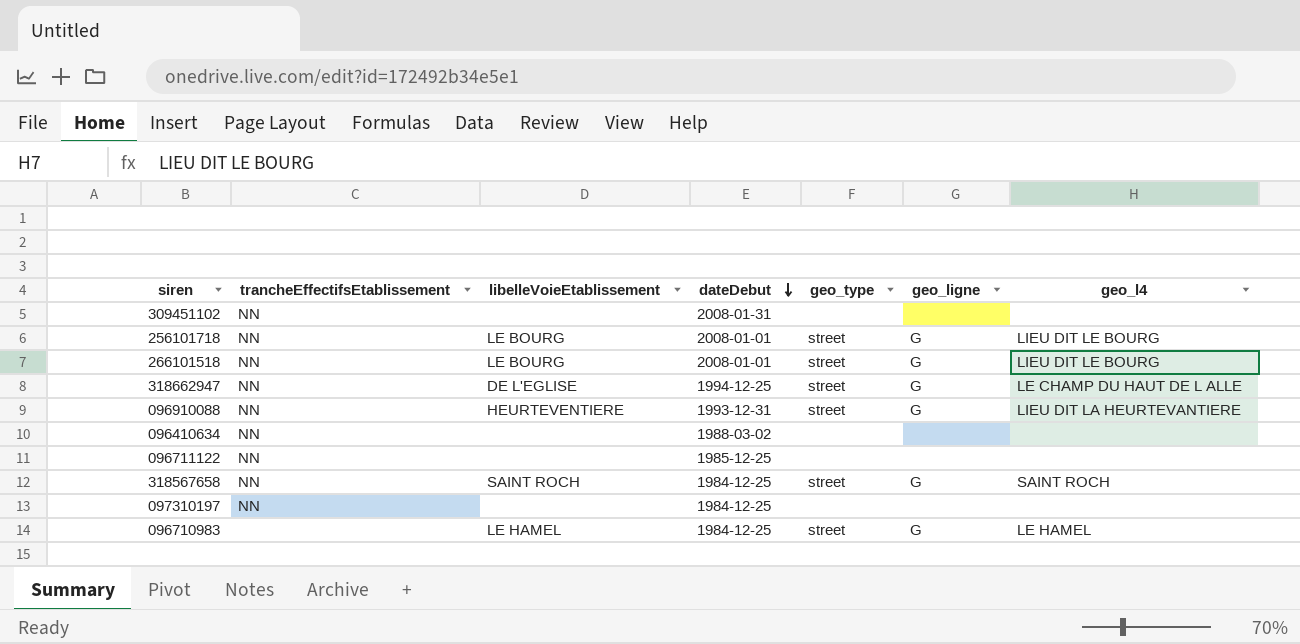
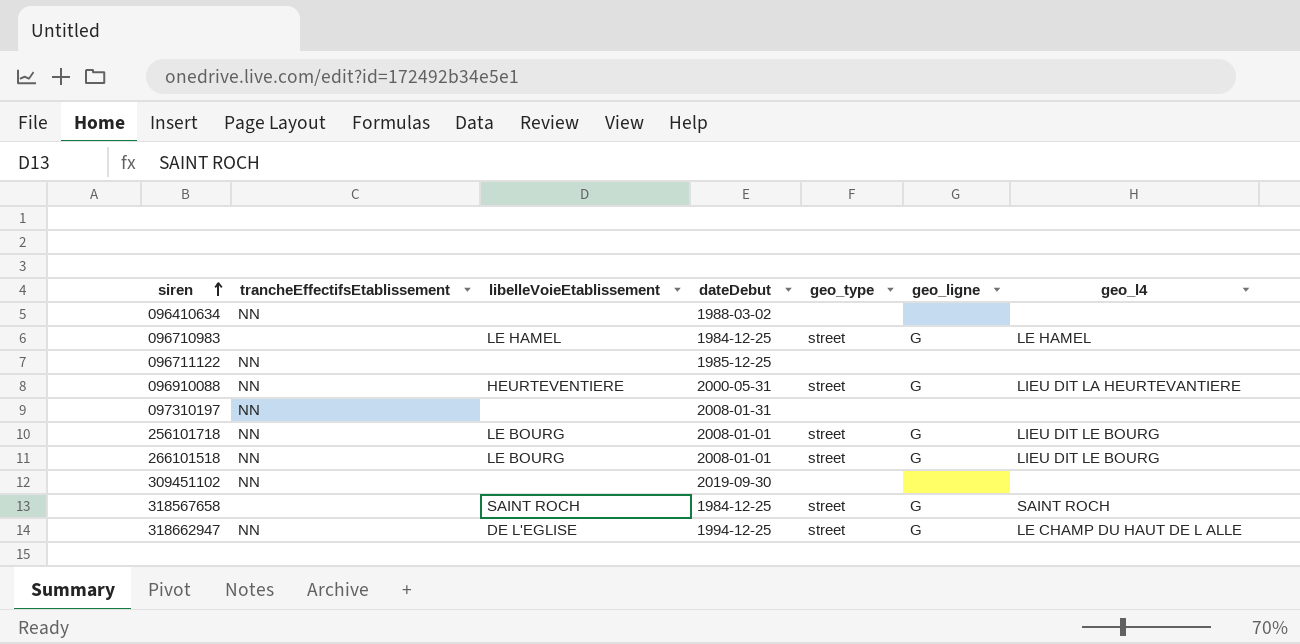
row order: dateDebut descending -> siren ascending
096910088 | dateDebut: 1993-12-31 -> 2000-05-31
097310197 | dateDebut: 1984-12-25 -> 2008-01-31
309451102 | dateDebut: 2008-01-31 -> 2019-09-30
318567658 | trancheEffectifsEtablissement: NN -> none

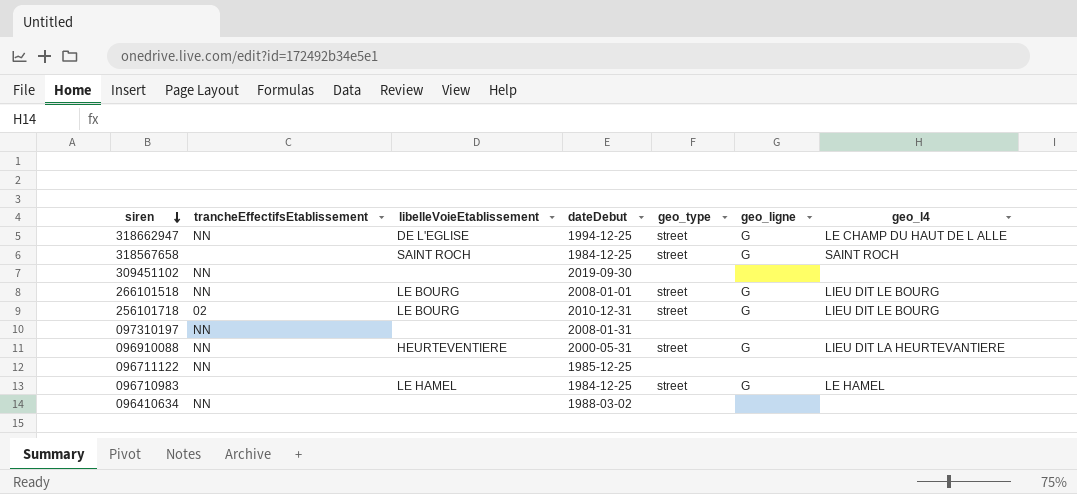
row order: siren ascending -> siren descending
256101718 | trancheEffectifsEtablissement: NN -> 02
256101718 | dateDebut: 2008-01-01 -> 2010-12-31

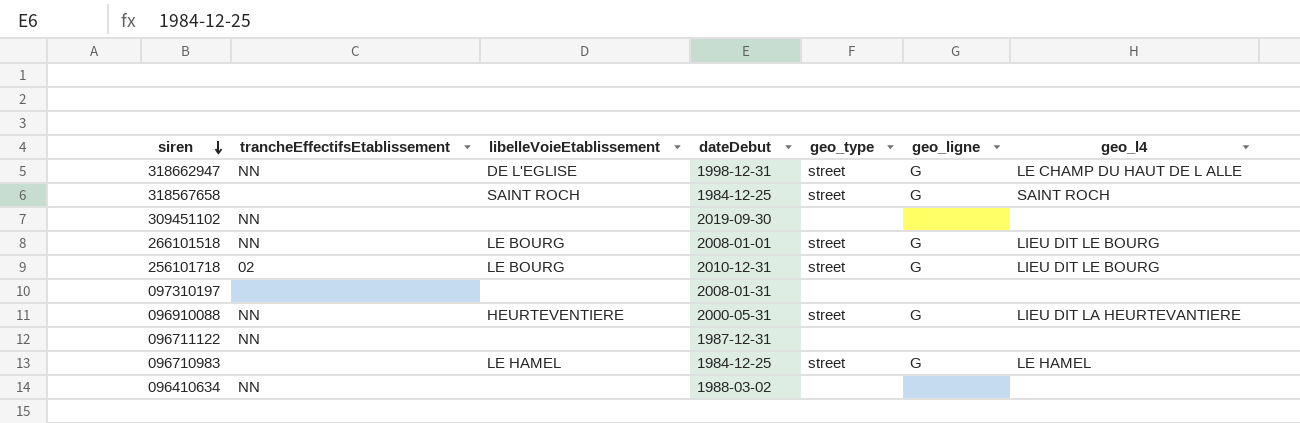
318662947 | dateDebut: 1994-12-25 -> 1998-12-31
097310197 | trancheEffectifsEtablissement: NN -> none
096711122 | dateDebut: 1985-12-25 -> 1987-12-31

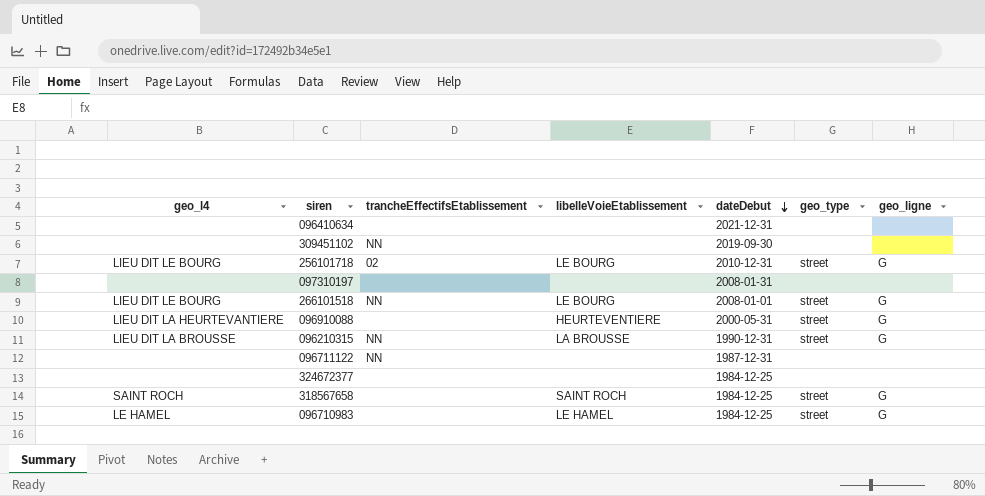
row order: siren descending -> dateDebut descending
column geo_l4 | position: 7 -> 1
row 318662947: NN | DE L'EGLISE | 1998-12-31 | street | G | LE CHAMP DU HAUT DE L ALLE -> none
096410634 | trancheEffectifsEtablissement: NN -> none
096410634 | dateDebut: 1988-03-02 -> 2021-12-31
096910088 | trancheEffectifsEtablissement: NN -> none
row 096210315: none -> LIEU DIT LA BROUSSE | NN | LA BROUSSE | 1990-12-31 | street | G
row 324672377: none -> none | none | none | 1984-12-25 | none | none

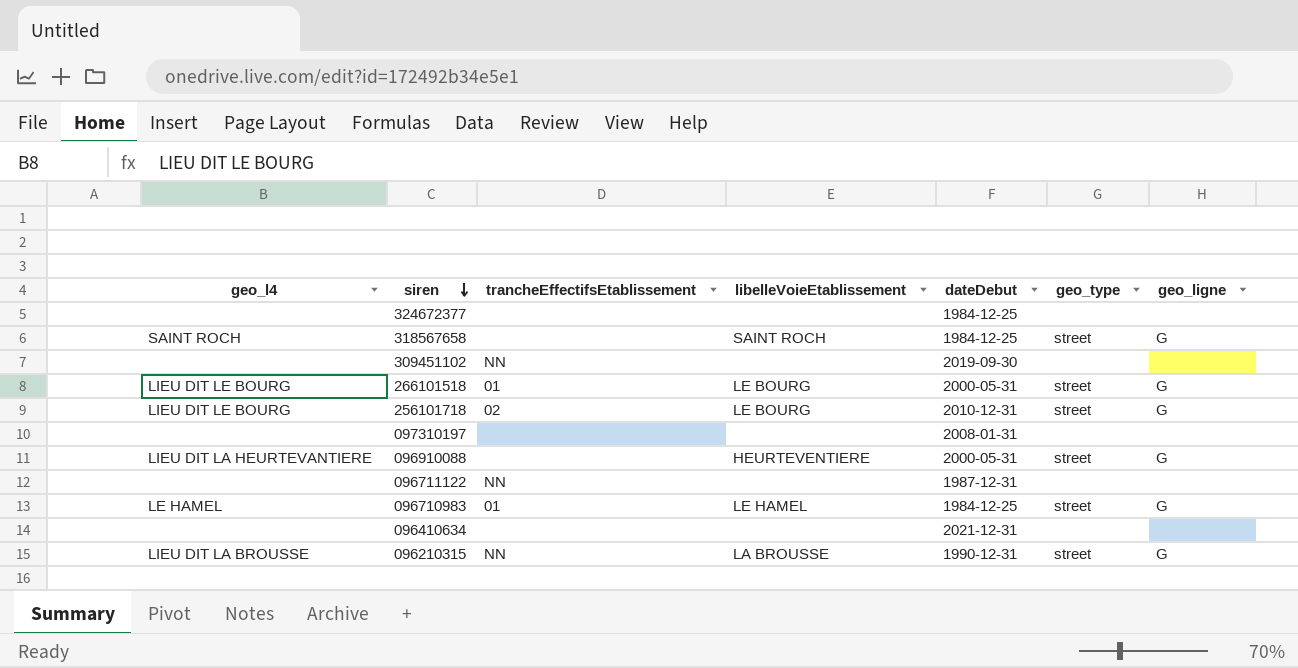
row order: dateDebut descending -> siren descending
266101518 | trancheEffectifsEtablissement: NN -> 01
266101518 | dateDebut: 2008-01-01 -> 2000-05-31
096710983 | trancheEffectifsEtablissement: none -> 01

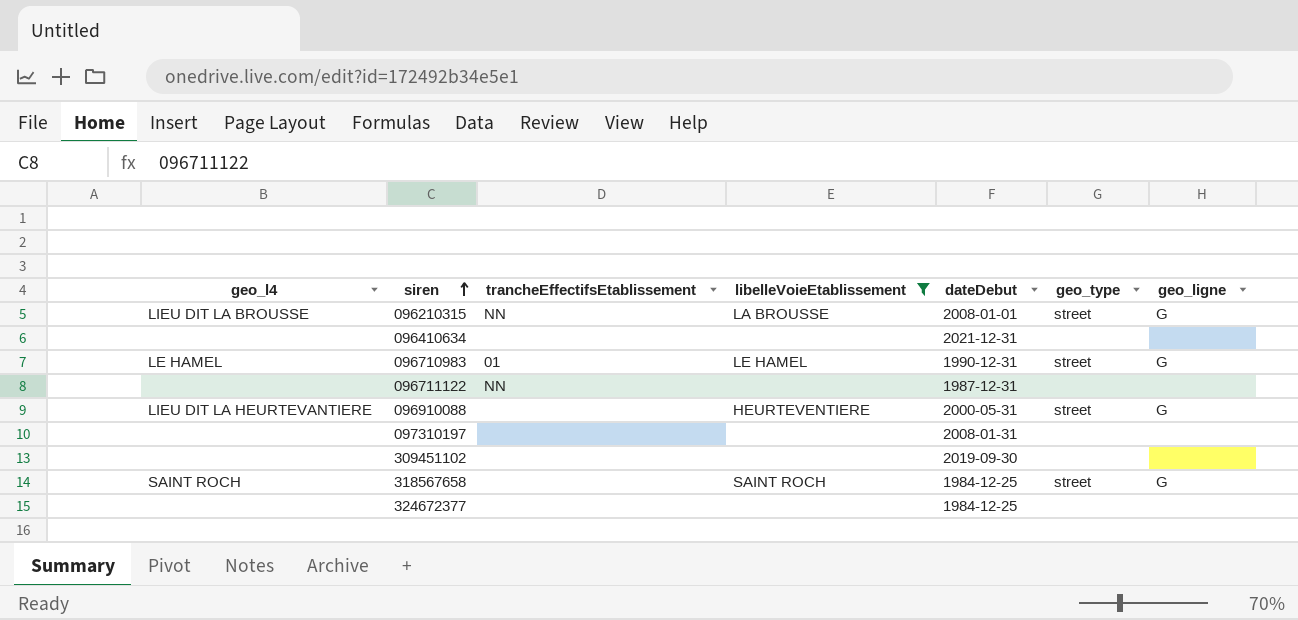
filter: none -> libelleVoieEtablissement != LE BOURG
row order: siren descending -> siren ascending
096210315 | dateDebut: 1990-12-31 -> 2008-01-01
096710983 | dateDebut: 1984-12-25 -> 1990-12-31
309451102 | trancheEffectifsEtablissement: NN -> none

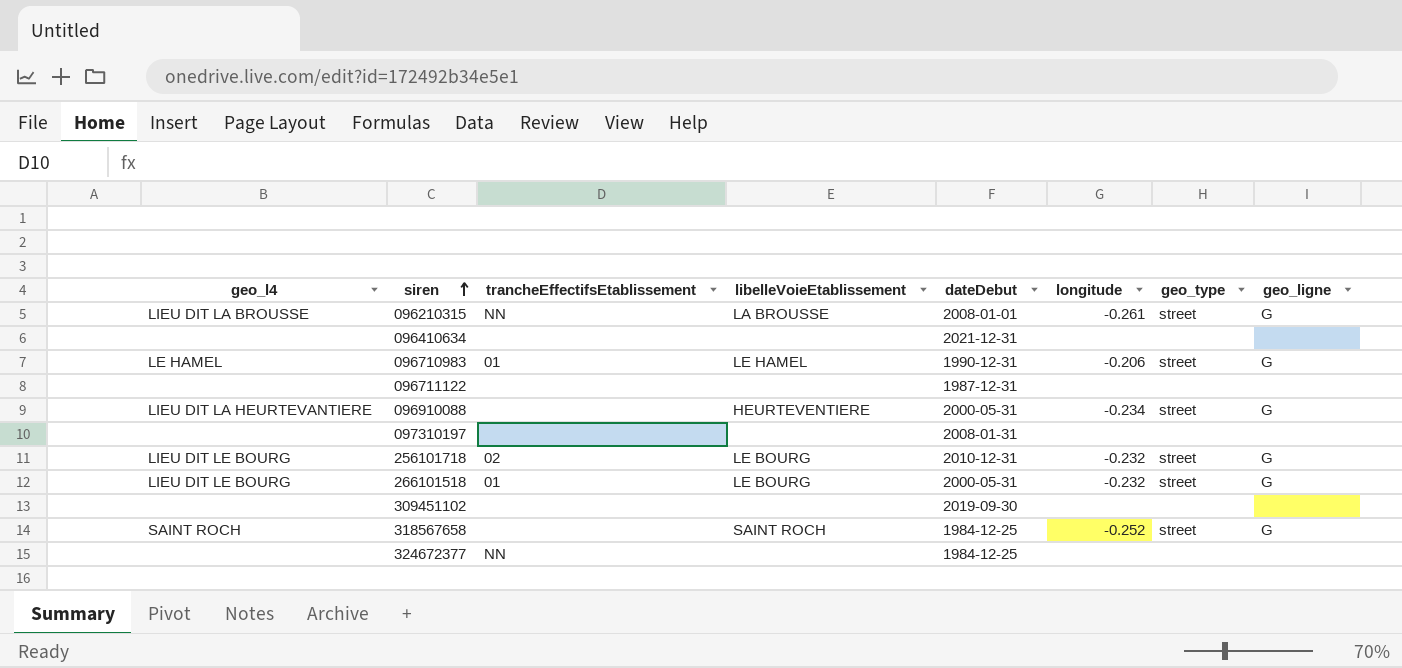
filter: libelleVoieEtablissement != LE BOURG -> none
column longitude | position: none -> 6
096711122 | trancheEffectifsEtablissement: NN -> none
324672377 | trancheEffectifsEtablissement: none -> NN

